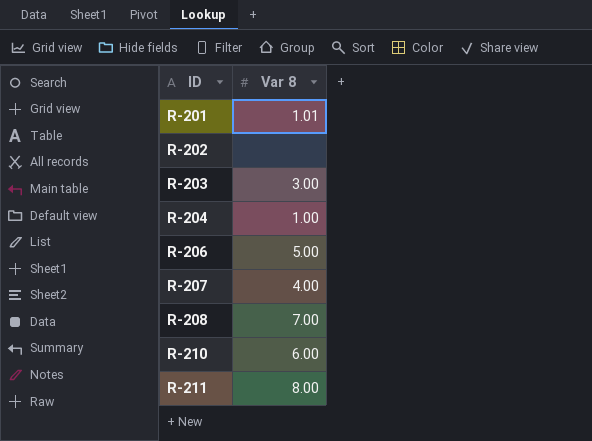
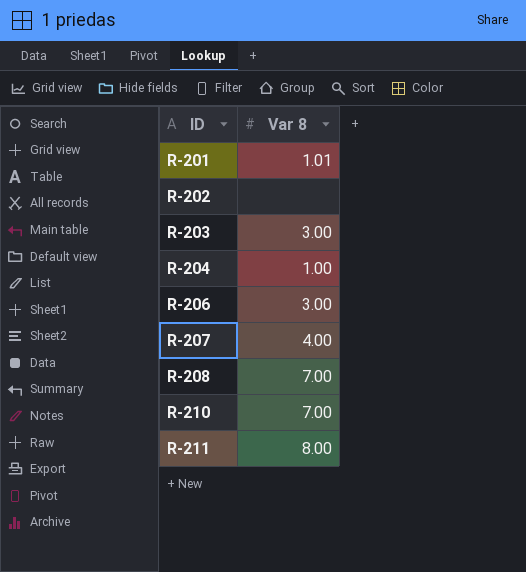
R-206 | Var 8: 5.00 -> 3.00
R-210 | Var 8: 6.00 -> 7.00

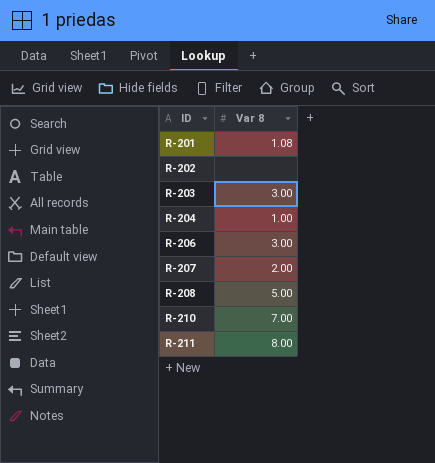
R-201 | Var 8: 1.01 -> 1.08
R-207 | Var 8: 4.00 -> 2.00
R-208 | Var 8: 7.00 -> 5.00

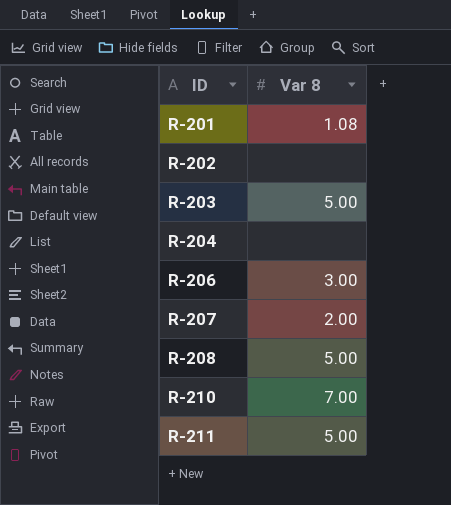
R-203 | Var 8: 3.00 -> 5.00
R-204 | Var 8: 1.00 -> none
R-211 | Var 8: 8.00 -> 5.00

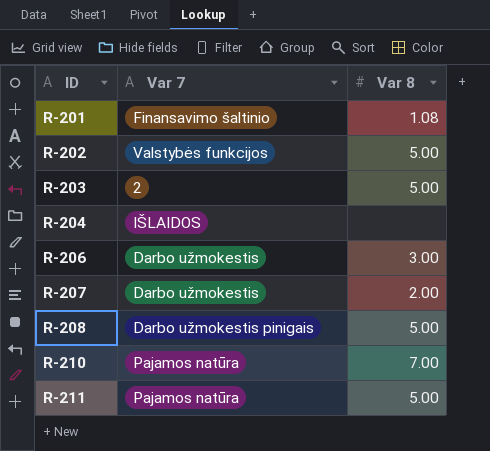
column Var 7 | position: none -> 2
R-202 | Var 8: none -> 5.00

